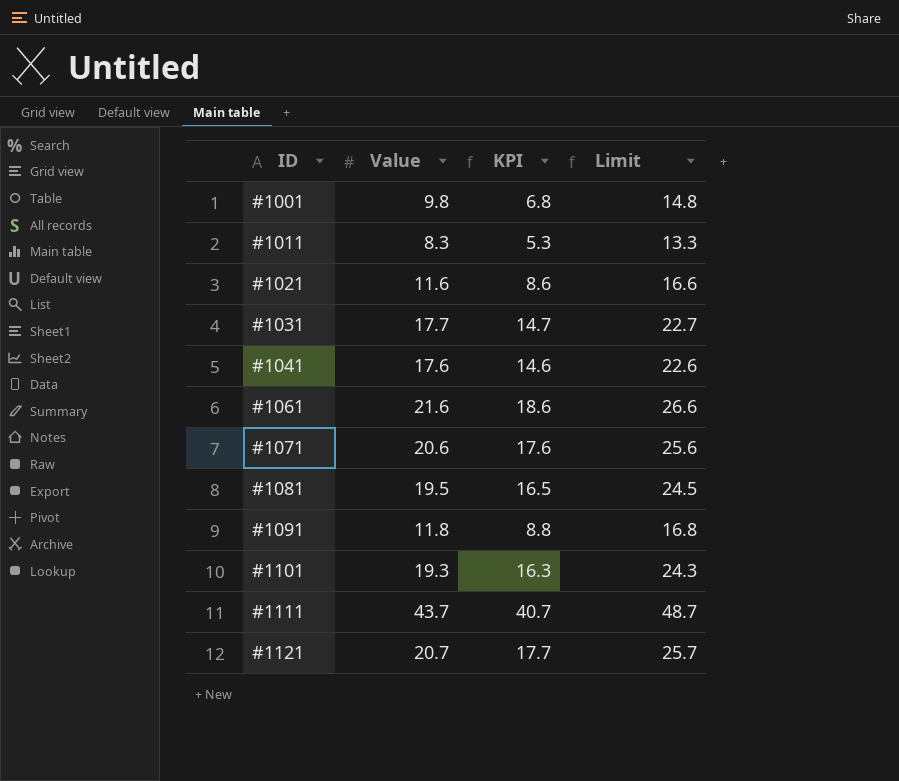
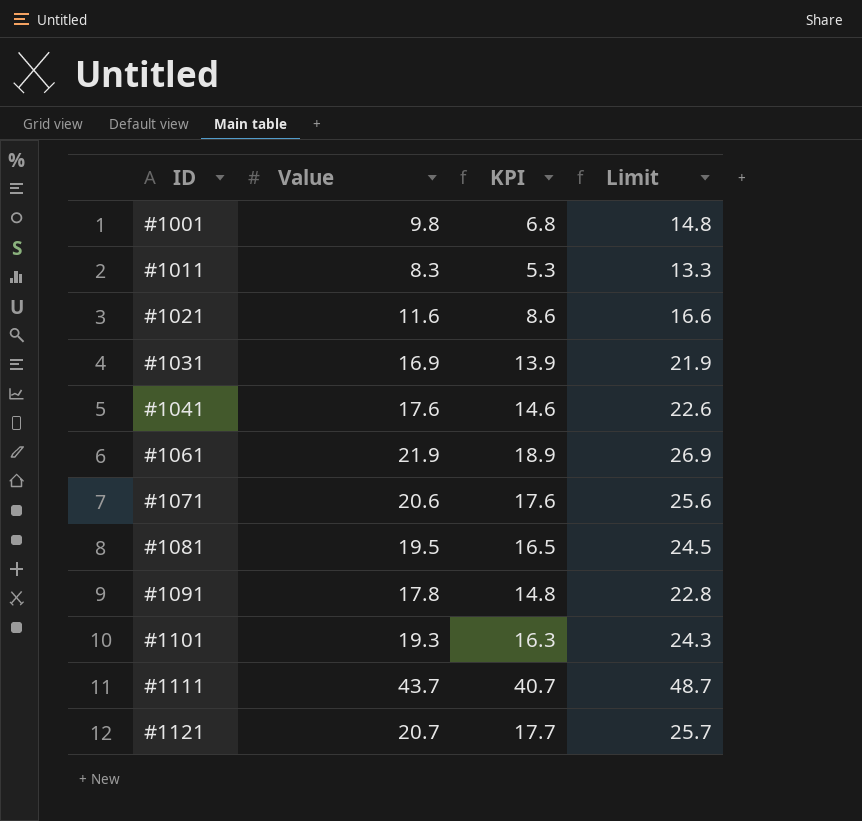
#1031 | Value: 17.7 -> 16.9
#1031 | KPI: 14.7 -> 13.9
#1031 | Limit: 22.7 -> 21.9
#1061 | Value: 21.6 -> 21.9
#1061 | KPI: 18.6 -> 18.9
#1061 | Limit: 26.6 -> 26.9
#1091 | Value: 11.8 -> 17.8
#1091 | KPI: 8.8 -> 14.8
#1091 | Limit: 16.8 -> 22.8

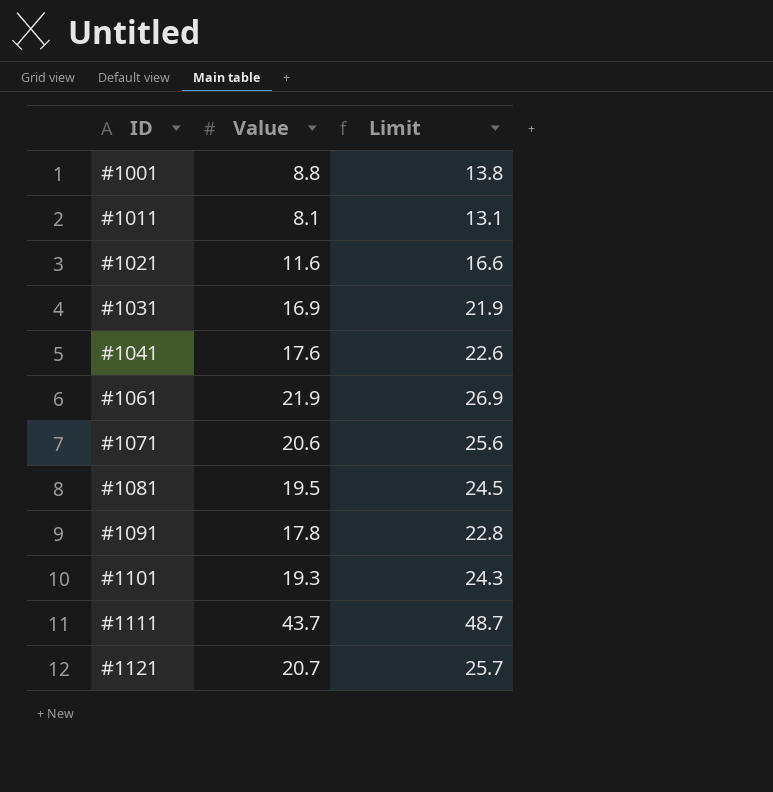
column KPI | formula: [Value] - 3 -> none
#1001 | Value: 9.8 -> 8.8
#1001 | Limit: 14.8 -> 13.8
#1011 | Value: 8.3 -> 8.1
#1011 | Limit: 13.3 -> 13.1

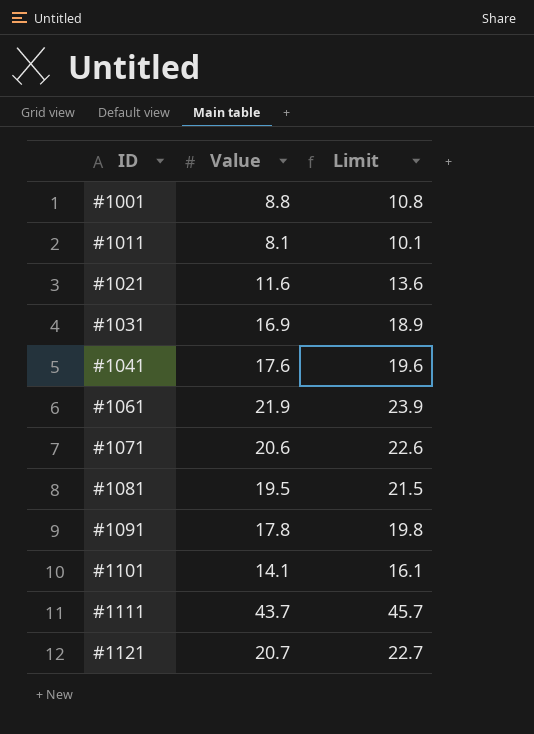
column Limit | formula: [Value] + 5 -> [Value] + 2
#1101 | Value: 19.3 -> 14.1

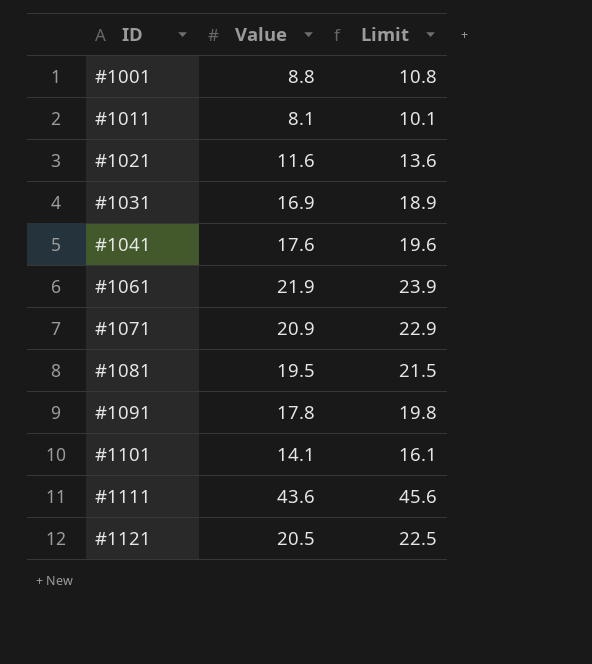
#1071 | Value: 20.6 -> 20.9
#1071 | Limit: 22.6 -> 22.9
#1111 | Value: 43.7 -> 43.6
#1111 | Limit: 45.7 -> 45.6
#1121 | Value: 20.7 -> 20.5
#1121 | Limit: 22.7 -> 22.5

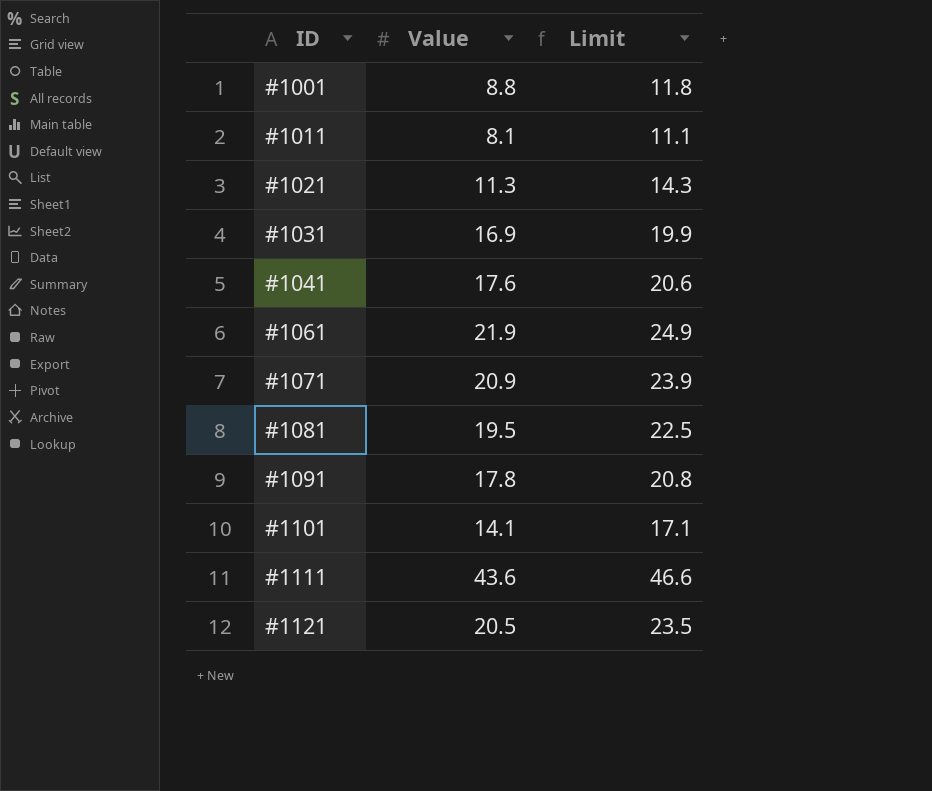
column Limit | formula: [Value] + 2 -> [Value] + 3
#1021 | Value: 11.6 -> 11.3

